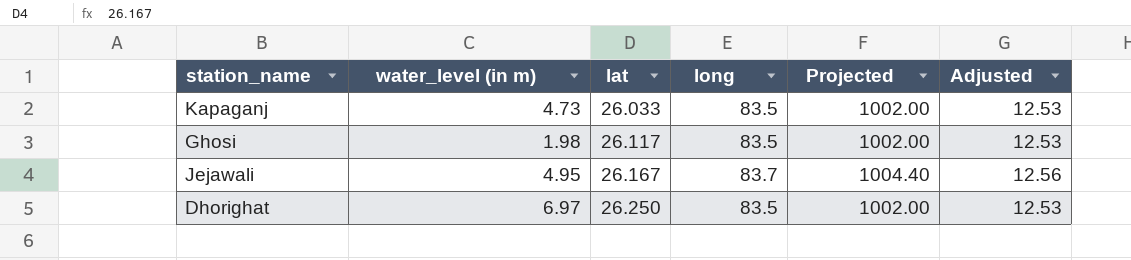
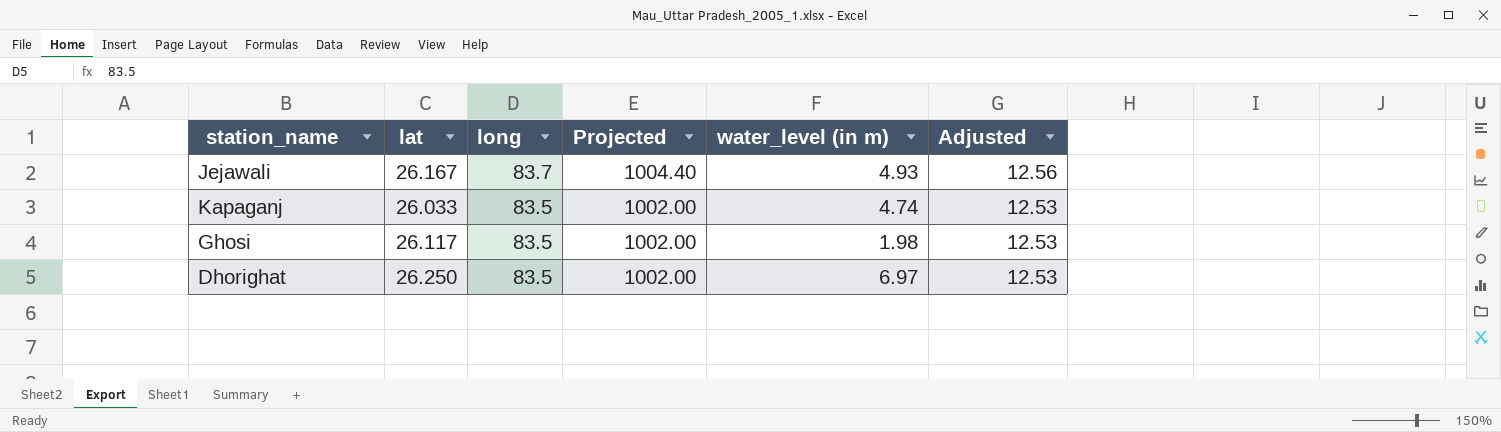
row order: lat ascending -> long descending
column water_level (in m) | position: 2 -> 5
Jejawali | water_level (in m): 4.95 -> 4.93
Kapaganj | water_level (in m): 4.73 -> 4.74

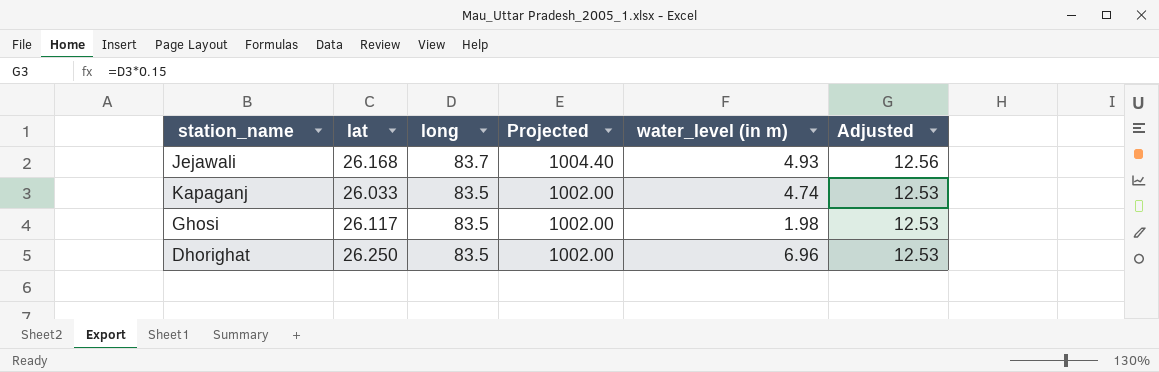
Jejawali | lat: 26.167 -> 26.168
Dhorighat | water_level (in m): 6.97 -> 6.96

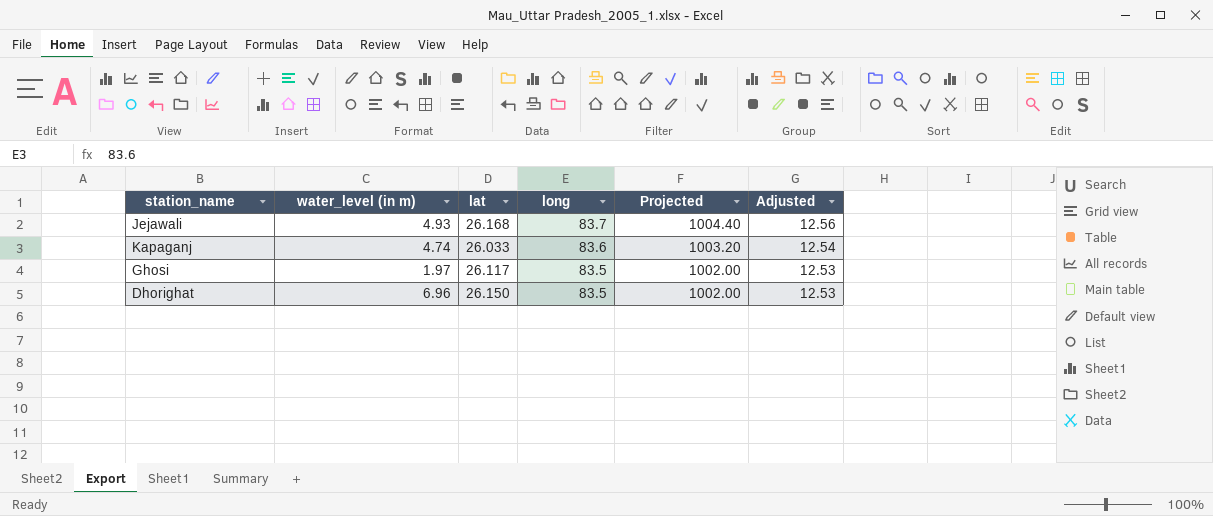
column water_level (in m) | position: 5 -> 2
Kapaganj | long: 83.5 -> 83.6
Kapaganj | Projected: 1002.00 -> 1003.20
Kapaganj | Adjusted: 12.53 -> 12.54
Ghosi | water_level (in m): 1.98 -> 1.97
Dhorighat | lat: 26.250 -> 26.150

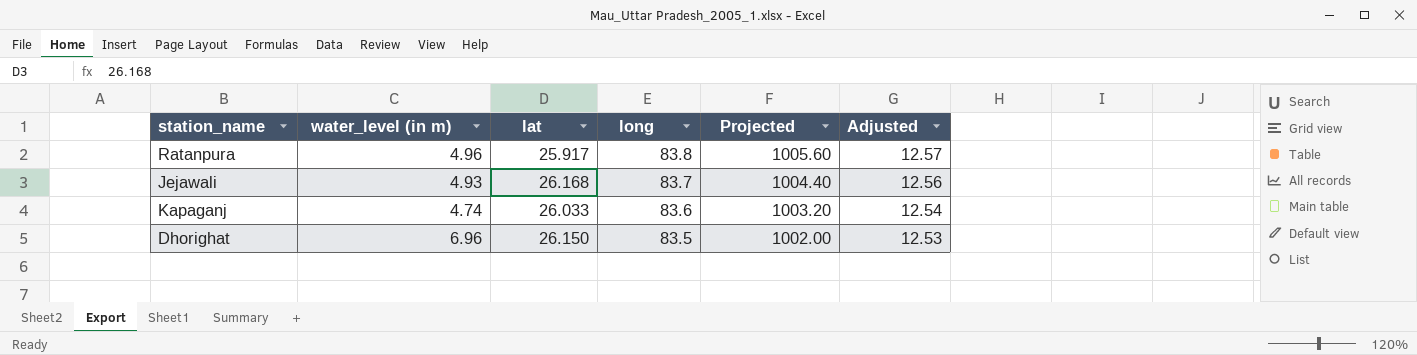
row Ghosi: 1.97 | 26.117 | 83.5 | 1002.00 | 12.53 -> none
row Ratanpura: none -> 4.96 | 25.917 | 83.8 | 1005.60 | 12.57

